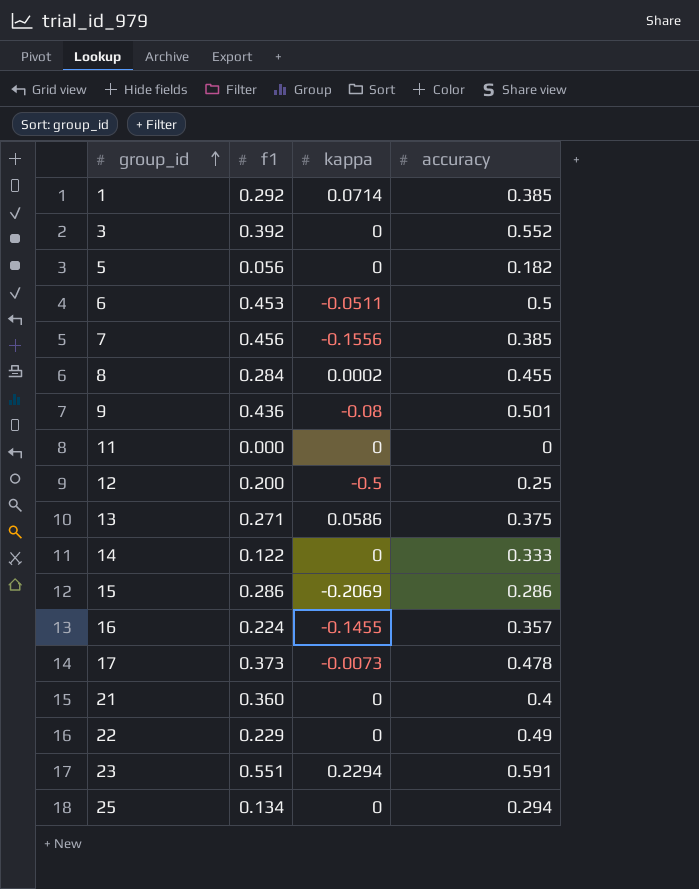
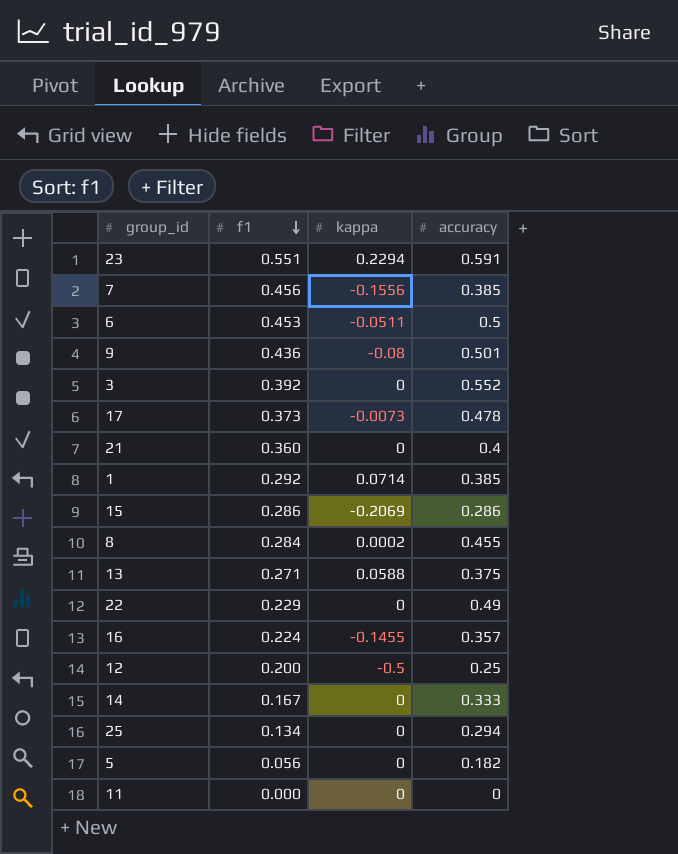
row order: group_id ascending -> f1 descending
13 | kappa: 0.0586 -> 0.0588
14 | f1: 0.122 -> 0.167

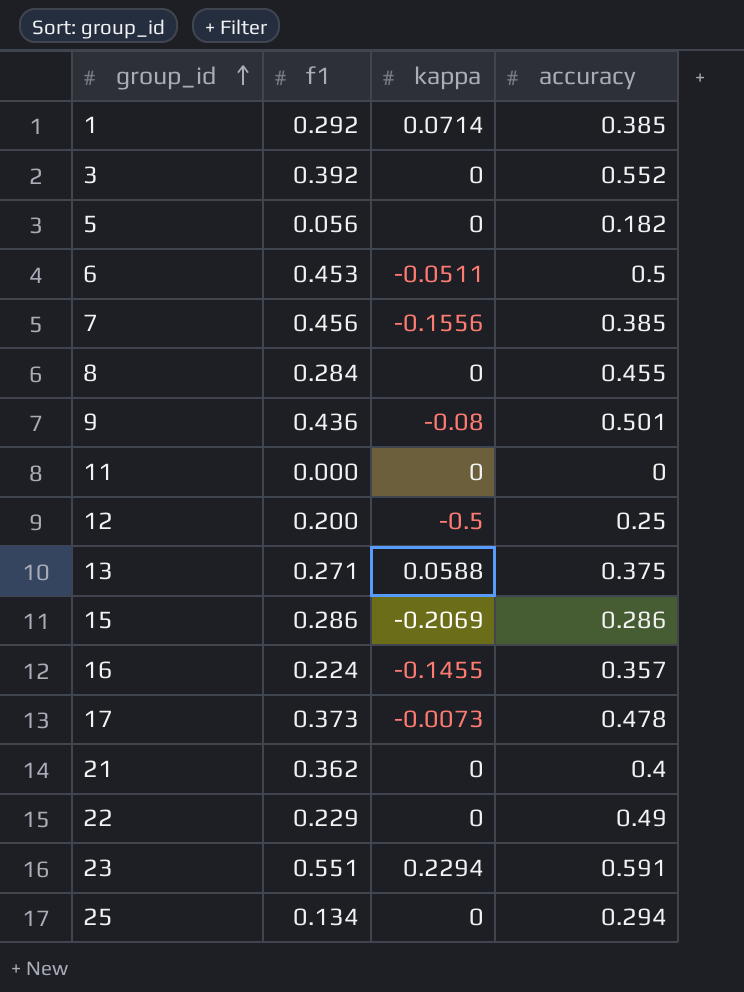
row order: f1 descending -> group_id ascending
row 14: 0.167 | 0 | 0.333 -> none
8 | kappa: 0.0002 -> 0
21 | f1: 0.360 -> 0.362

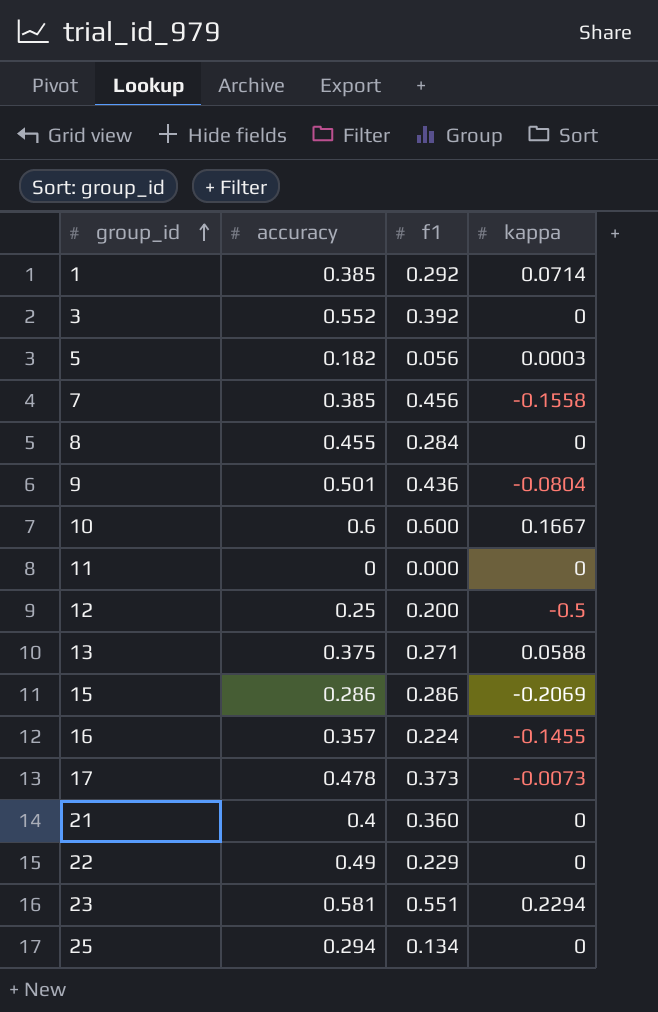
column accuracy | position: 4 -> 2
row 6: 0.453 | -0.0511 | 0.5 -> none
5 | kappa: 0 -> 0.0003
7 | kappa: -0.1556 -> -0.1558
9 | kappa: -0.08 -> -0.0804
row 10: none -> 0.6 | 0.600 | 0.1667
21 | f1: 0.362 -> 0.360
23 | accuracy: 0.591 -> 0.581

